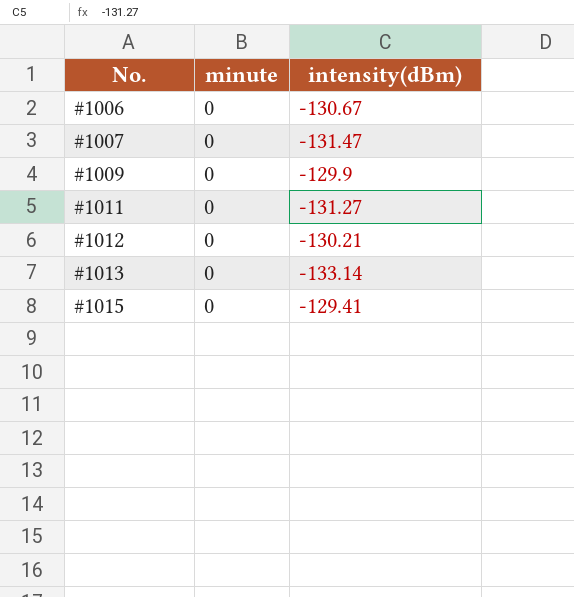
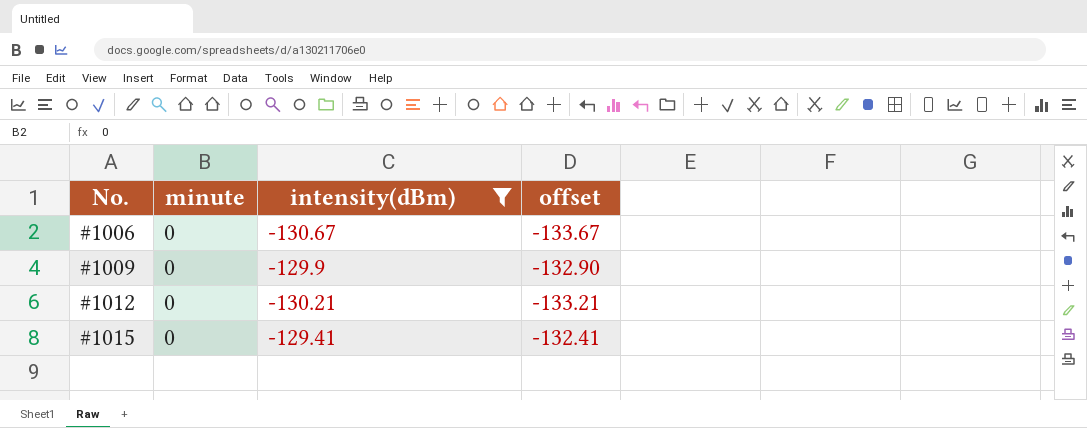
filter: none -> intensity(dBm) >= -130.67
column offset | formula: none -> [intensity(dBm)] - 3

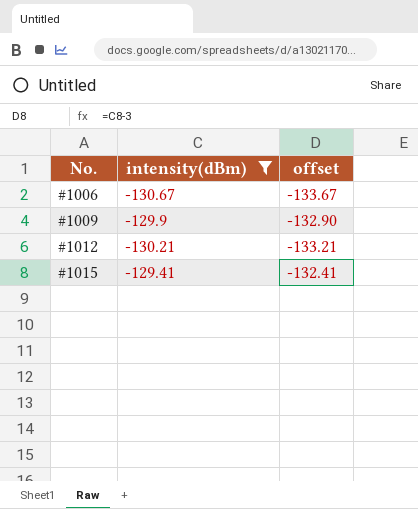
column minute | position: 2 -> none

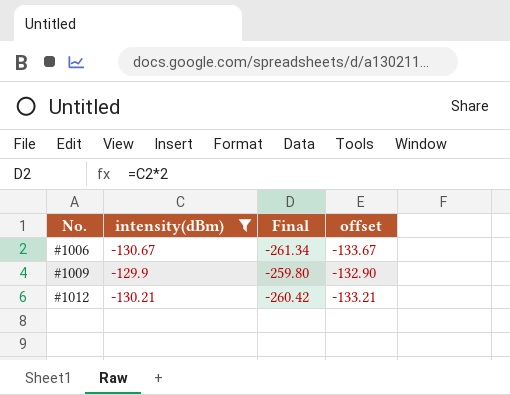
column Final | formula: none -> [intensity(dBm)] * 2
row #1015: -129.41 | -132.41 -> none

